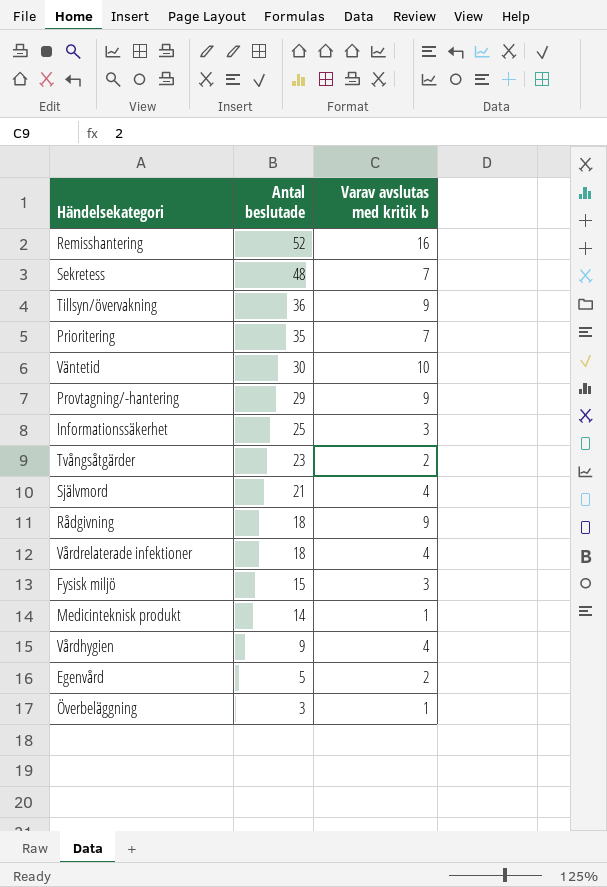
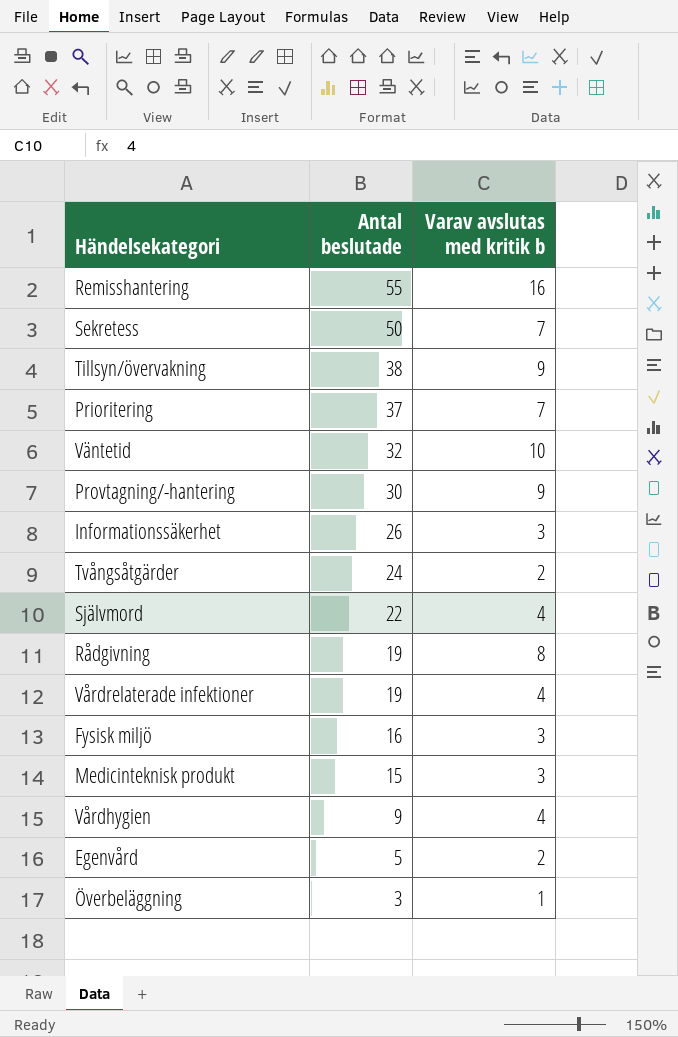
Remisshantering | Antal beslutade: 52 -> 55
Sekretess | Antal beslutade: 48 -> 50
Tillsyn/övervakning | Antal beslutade: 36 -> 38
Prioritering | Antal beslutade: 35 -> 37
Väntetid | Antal beslutade: 30 -> 32
Provtagning/-hantering | Antal beslutade: 29 -> 30
Informationssäkerhet | Antal beslutade: 25 -> 26
Tvångsåtgärder | Antal beslutade: 23 -> 24
Självmord | Antal beslutade: 21 -> 22
Rådgivning | Antal beslutade: 18 -> 19
Rådgivning | Varav avslutas med kritik b: 9 -> 8
Vårdrelaterade infektioner | Antal beslutade: 18 -> 19
Fysisk miljö | Antal beslutade: 15 -> 16
Medicinteknisk produkt | Antal beslutade: 14 -> 15
Medicinteknisk produkt | Varav avslutas med kritik b: 1 -> 3

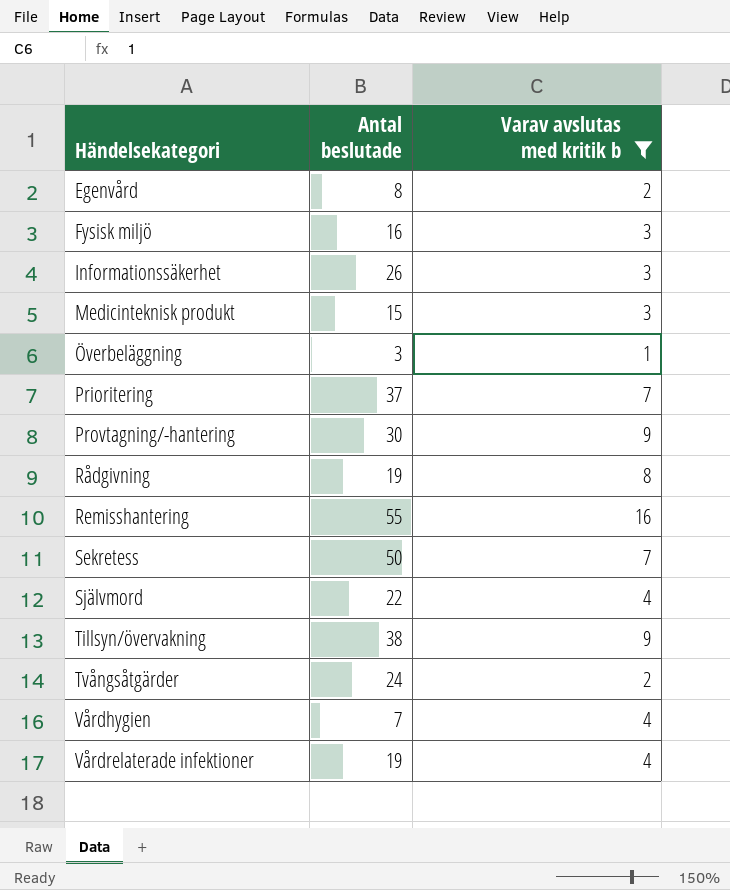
filter: none -> Varav avslutas med kritik b != 10
row order: Antal beslutade descending -> Händelsekategori ascending
Egenvård | Antal beslutade: 5 -> 8
Vårdhygien | Antal beslutade: 9 -> 7

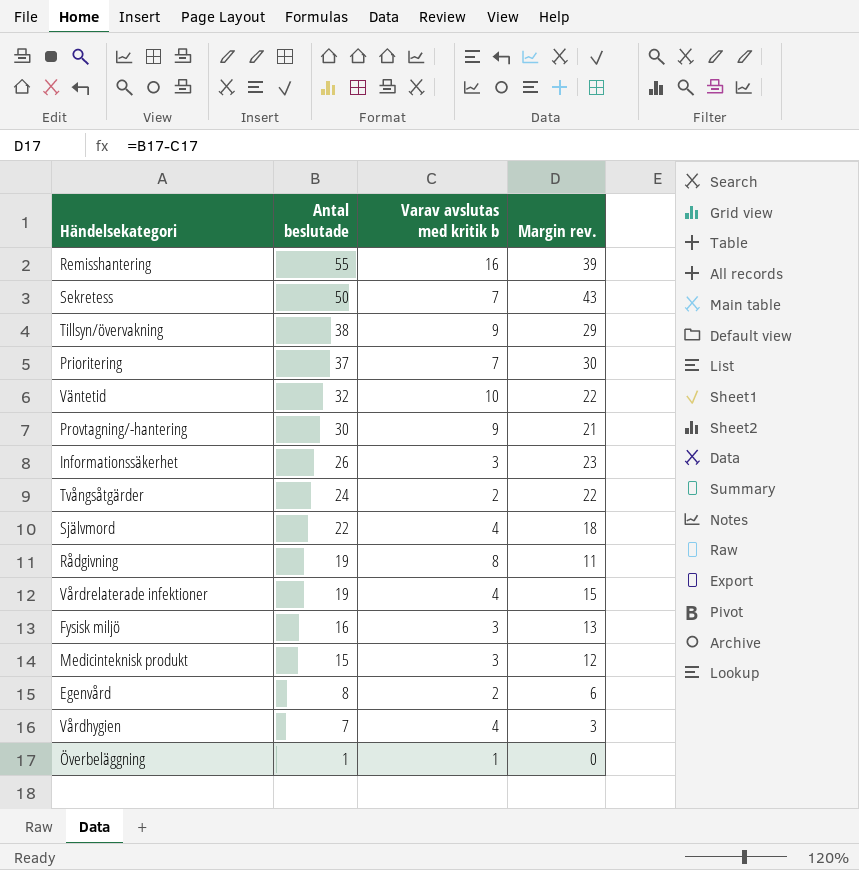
filter: Varav avslutas med kritik b != 10 -> none
row order: Händelsekategori ascending -> Antal beslutade descending
column Margin rev. | formula: none -> [Antal beslutade] - [Varav avslutas med kritik b]
Överbeläggning | Antal beslutade: 3 -> 1

